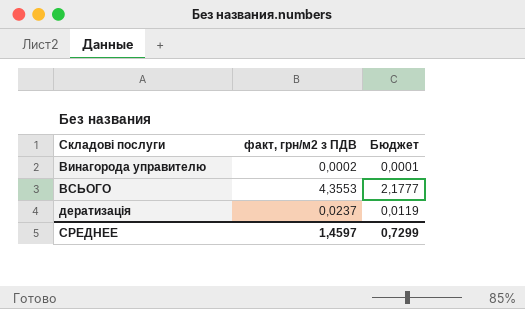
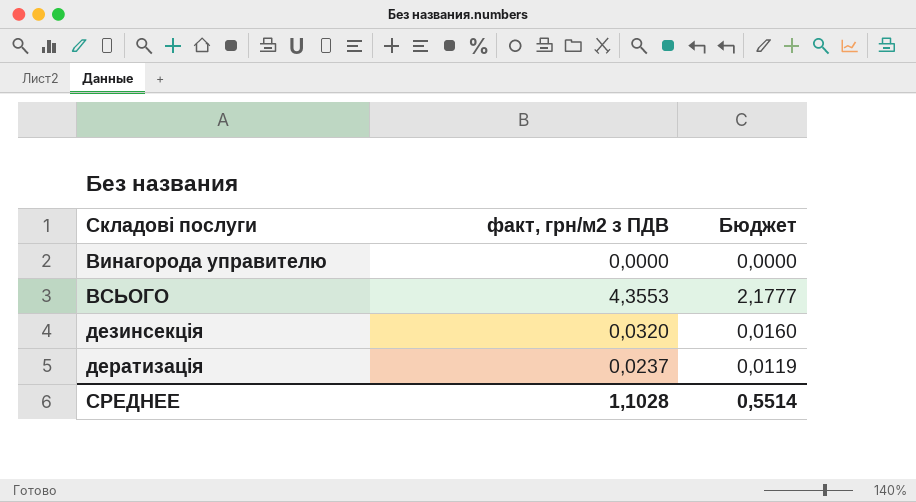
Винагорода управителю | факт, грн/м2 з ПДВ: 0,0002 -> 0,0000
Винагорода управителю | Бюджет: 0,0001 -> 0,0000
row дезинсекція: none -> 0,0320 | 0,0160
СРЕДНЕЕ | факт, грн/м2 з ПДВ: 1,4597 -> 1,1028
СРЕДНЕЕ | Бюджет: 0,7299 -> 0,5514

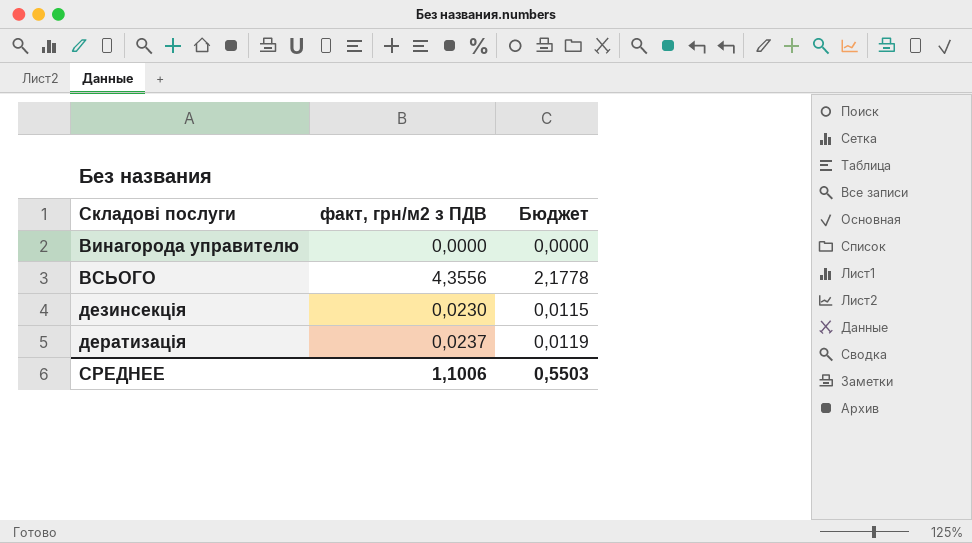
ВСЬОГО | факт, грн/м2 з ПДВ: 4,3553 -> 4,3556
ВСЬОГО | Бюджет: 2,1777 -> 2,1778
дезинсекція | факт, грн/м2 з ПДВ: 0,0320 -> 0,0230
дезинсекція | Бюджет: 0,0160 -> 0,0115
СРЕДНЕЕ | факт, грн/м2 з ПДВ: 1,1028 -> 1,1006
СРЕДНЕЕ | Бюджет: 0,5514 -> 0,5503

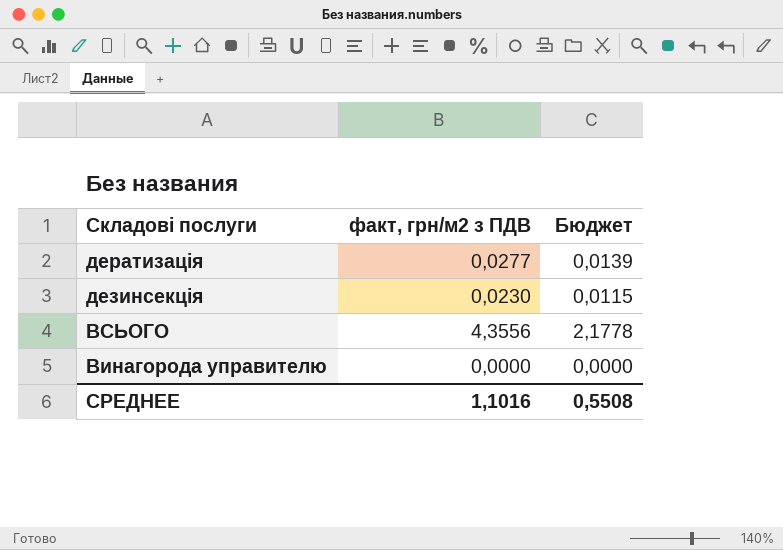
row order: Складові послуги ascending -> Складові послуги descending
дератизація | факт, грн/м2 з ПДВ: 0,0237 -> 0,0277
дератизація | Бюджет: 0,0119 -> 0,0139
СРЕДНЕЕ | факт, грн/м2 з ПДВ: 1,1006 -> 1,1016
СРЕДНЕЕ | Бюджет: 0,5503 -> 0,5508

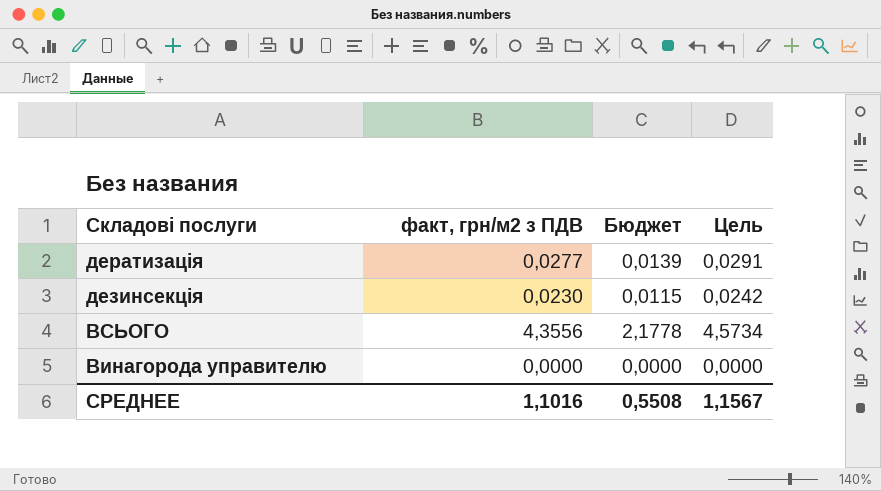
column Цель | formula: none -> [факт, грн/м2 з ПДВ] * 1,05

